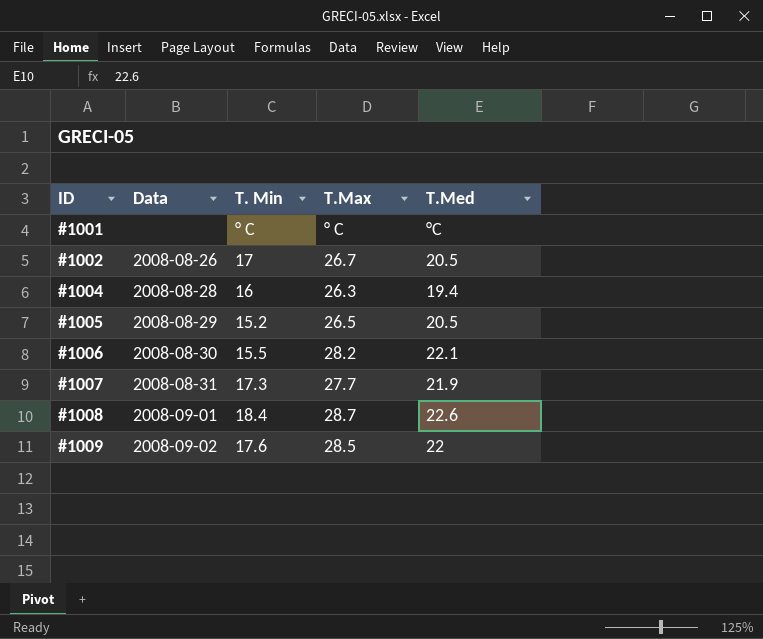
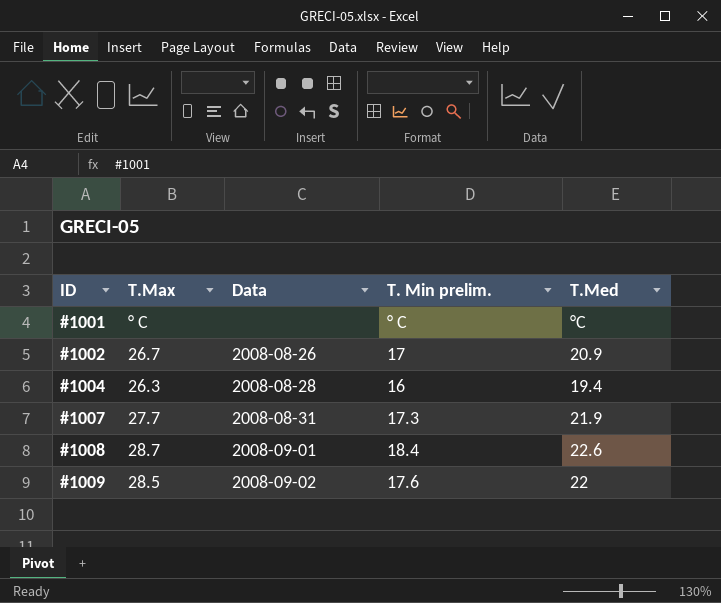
column T.Max | position: 4 -> 2
column name: T. Min -> T. Min prelim.
row #1005: 2008-08-29 | 15.2 | 26.5 | 20.5 -> none
row #1006: 2008-08-30 | 15.5 | 28.2 | 22.1 -> none
#1002 | T.Med: 20.5 -> 20.9

